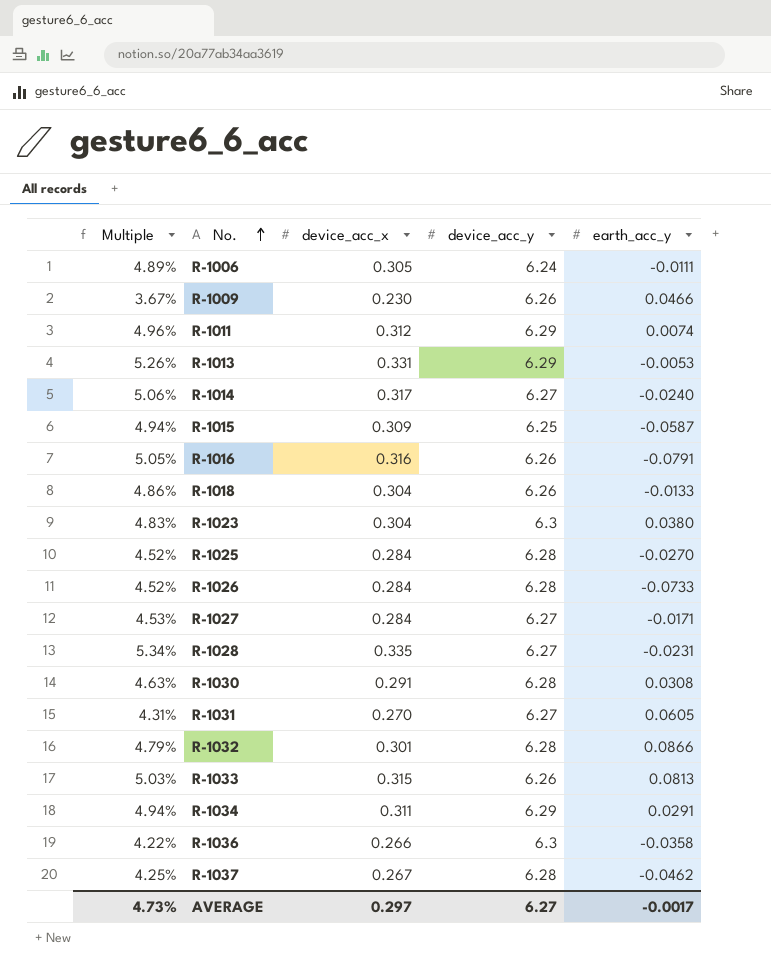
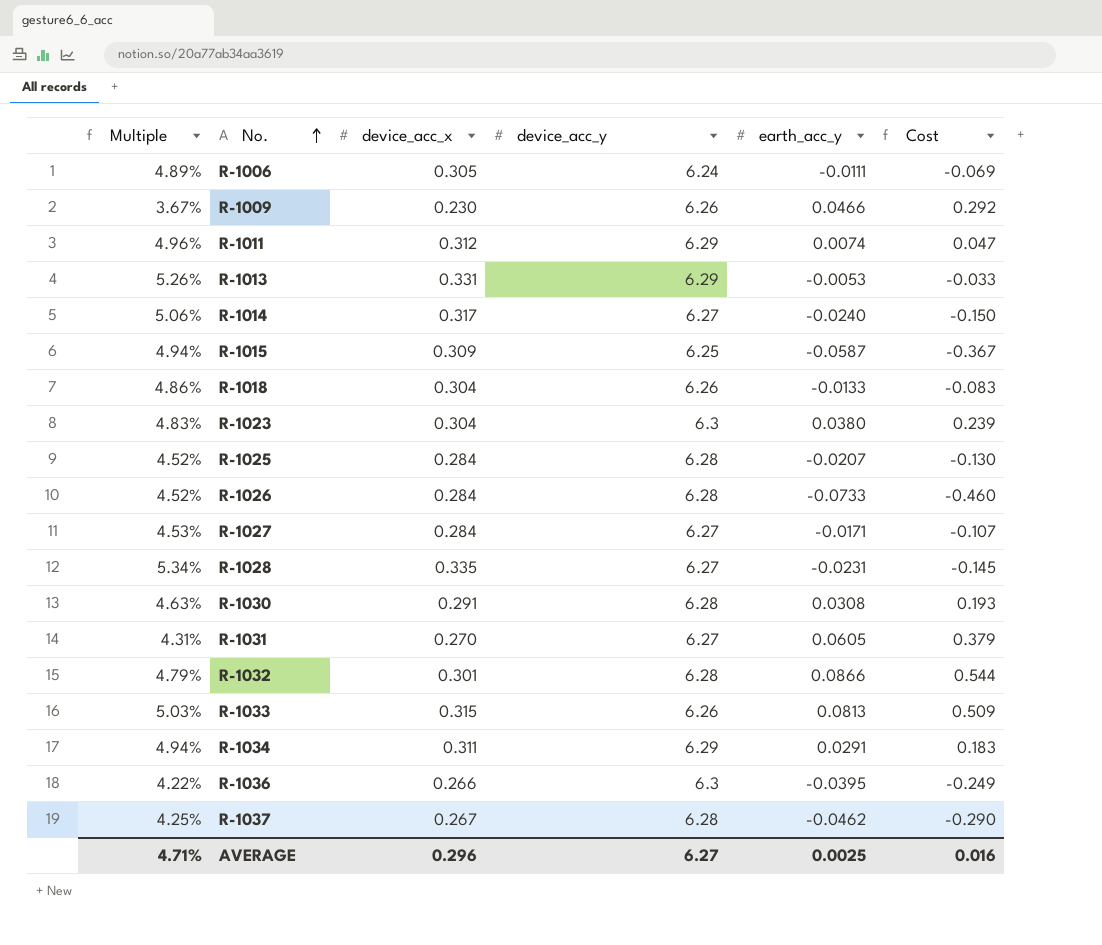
column Cost | formula: none -> [device_acc_y] * [earth_acc_y]
row R-1016: 5.05% | 0.316 | 6.26 | -0.0791 -> none
R-1025 | earth_acc_y: -0.0270 -> -0.0207
R-1036 | earth_acc_y: -0.0358 -> -0.0395
AVERAGE | Multiple: 4.73% -> 4.71%
AVERAGE | device_acc_x: 0.297 -> 0.296
AVERAGE | earth_acc_y: -0.0017 -> 0.0025

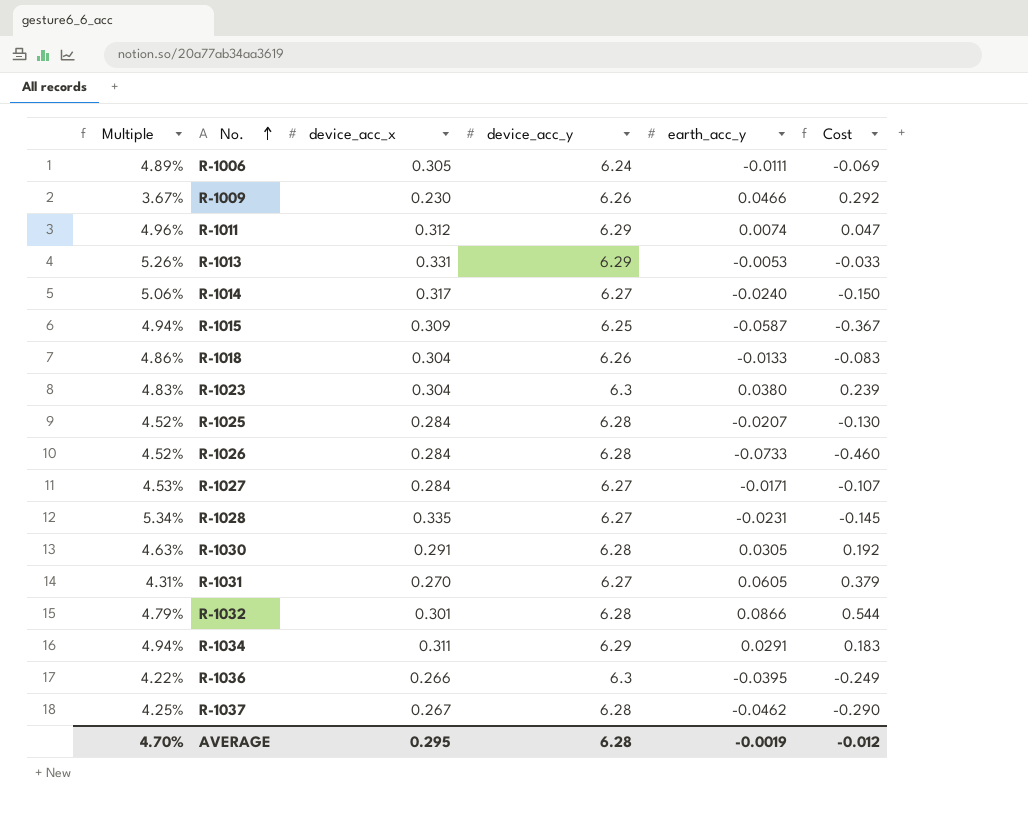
row R-1033: 5.03% | 0.315 | 6.26 | 0.0813 | 0.509 -> none
R-1030 | earth_acc_y: 0.0308 -> 0.0305
R-1030 | Cost: 0.193 -> 0.192
AVERAGE | Multiple: 4.71% -> 4.70%
AVERAGE | device_acc_x: 0.296 -> 0.295
AVERAGE | device_acc_y: 6.27 -> 6.28
AVERAGE | earth_acc_y: 0.0025 -> -0.0019
AVERAGE | Cost: 0.016 -> -0.012

